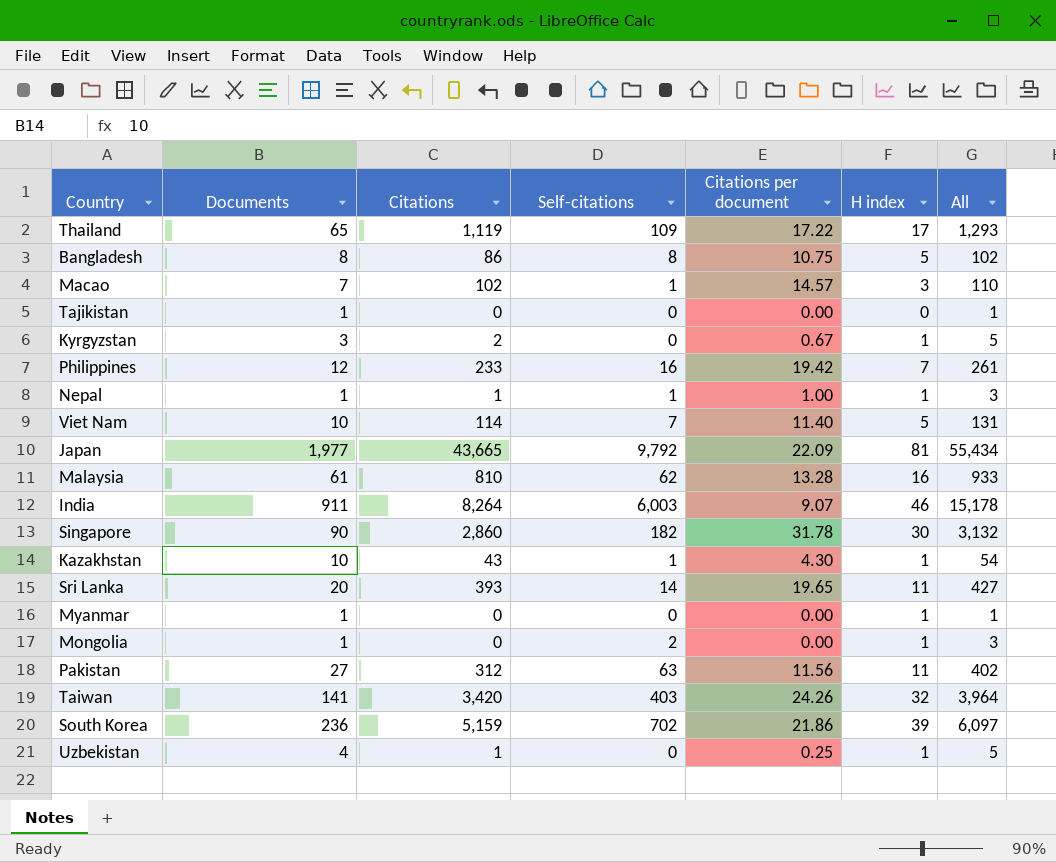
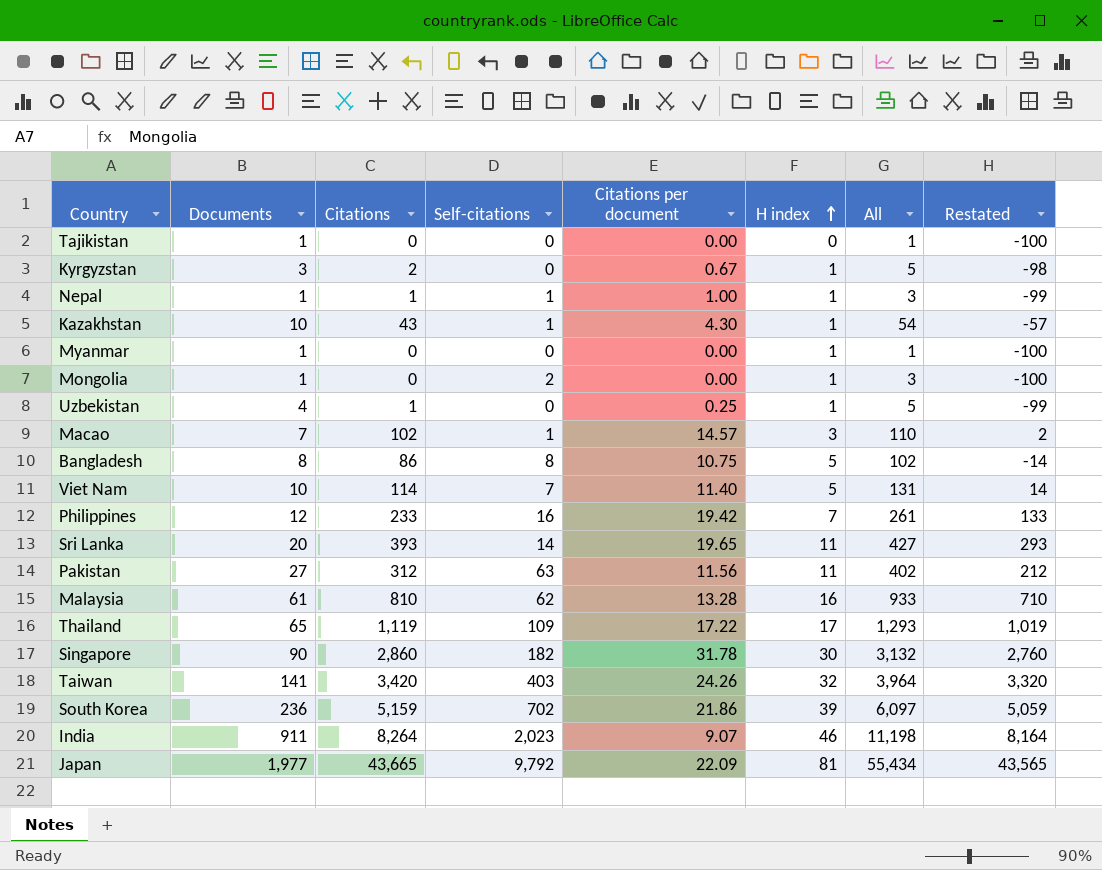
row order: none -> H index ascending
column Restated | formula: none -> [Citations] - 100
India | Self-citations: 6,003 -> 2,023
India | All: 15,178 -> 11,198

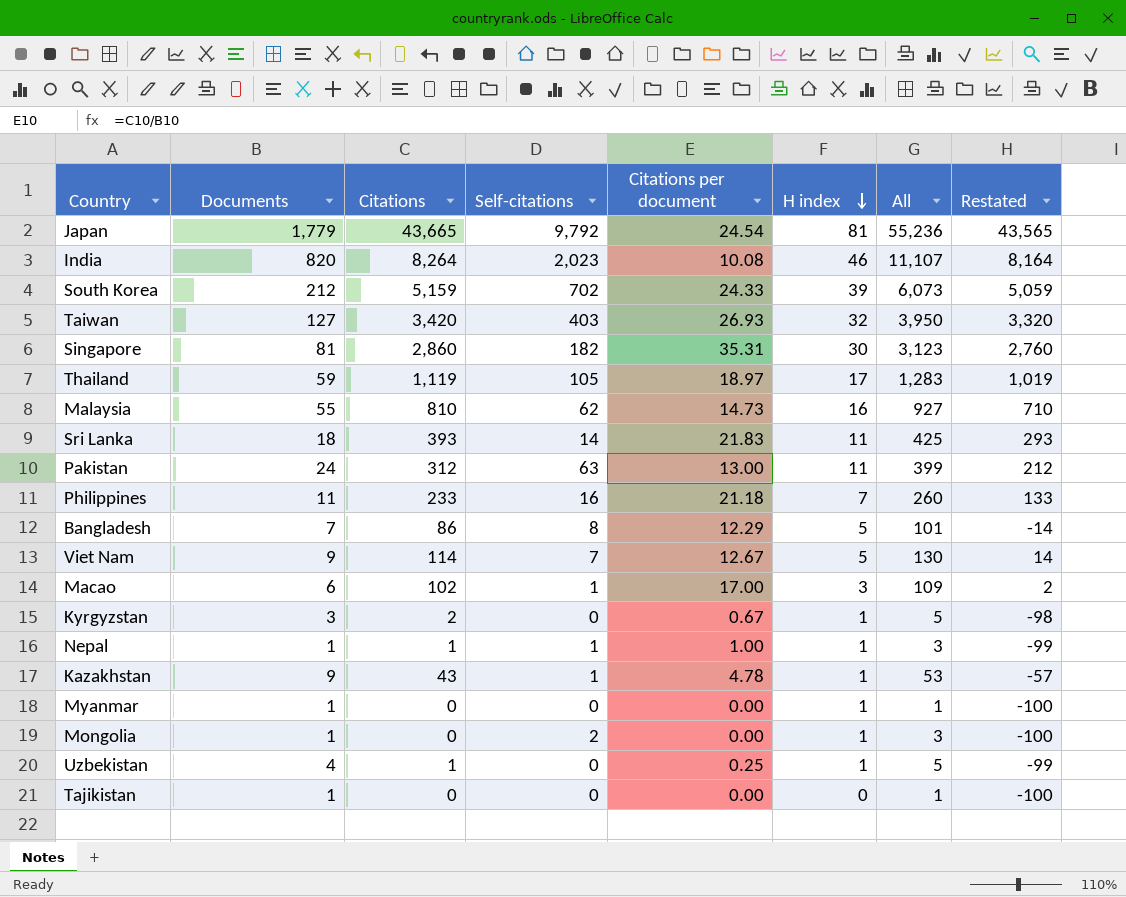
row order: H index ascending -> H index descending
Japan | Documents: 1,977 -> 1,779
Japan | Citations per document: 22.09 -> 24.54
Japan | All: 55,434 -> 55,236
India | Documents: 911 -> 820
India | Citations per document: 9.07 -> 10.08
India | All: 11,198 -> 11,107
South Korea | Documents: 236 -> 212
South Korea | Citations per document: 21.86 -> 24.33
South Korea | All: 6,097 -> 6,073
Taiwan | Documents: 141 -> 127
Taiwan | Citations per document: 24.26 -> 26.93
Taiwan | All: 3,964 -> 3,950
Singapore | Documents: 90 -> 81
Singapore | Citations per document: 31.78 -> 35.31
Singapore | All: 3,132 -> 3,123
Thailand | Documents: 65 -> 59
Thailand | Self-citations: 109 -> 105
Thailand | Citations per document: 17.22 -> 18.97
Thailand | All: 1,293 -> 1,283
Malaysia | Documents: 61 -> 55
Malaysia | Citations per document: 13.28 -> 14.73
Malaysia | All: 933 -> 927
Sri Lanka | Documents: 20 -> 18
Sri Lanka | Citations per document: 19.65 -> 21.83
Sri Lanka | All: 427 -> 425
Pakistan | Documents: 27 -> 24
Pakistan | Citations per document: 11.56 -> 13.00
Pakistan | All: 402 -> 399
Philippines | Documents: 12 -> 11
Philippines | Citations per document: 19.42 -> 21.18
Philippines | All: 261 -> 260
Bangladesh | Documents: 8 -> 7
Bangladesh | Citations per document: 10.75 -> 12.29
Bangladesh | All: 102 -> 101
Viet Nam | Documents: 10 -> 9
Viet Nam | Citations per document: 11.40 -> 12.67
Viet Nam | All: 131 -> 130
Macao | Documents: 7 -> 6
Macao | Citations per document: 14.57 -> 17.00
Macao | All: 110 -> 109
Kazakhstan | Documents: 10 -> 9
Kazakhstan | Citations per document: 4.30 -> 4.78
Kazakhstan | All: 54 -> 53

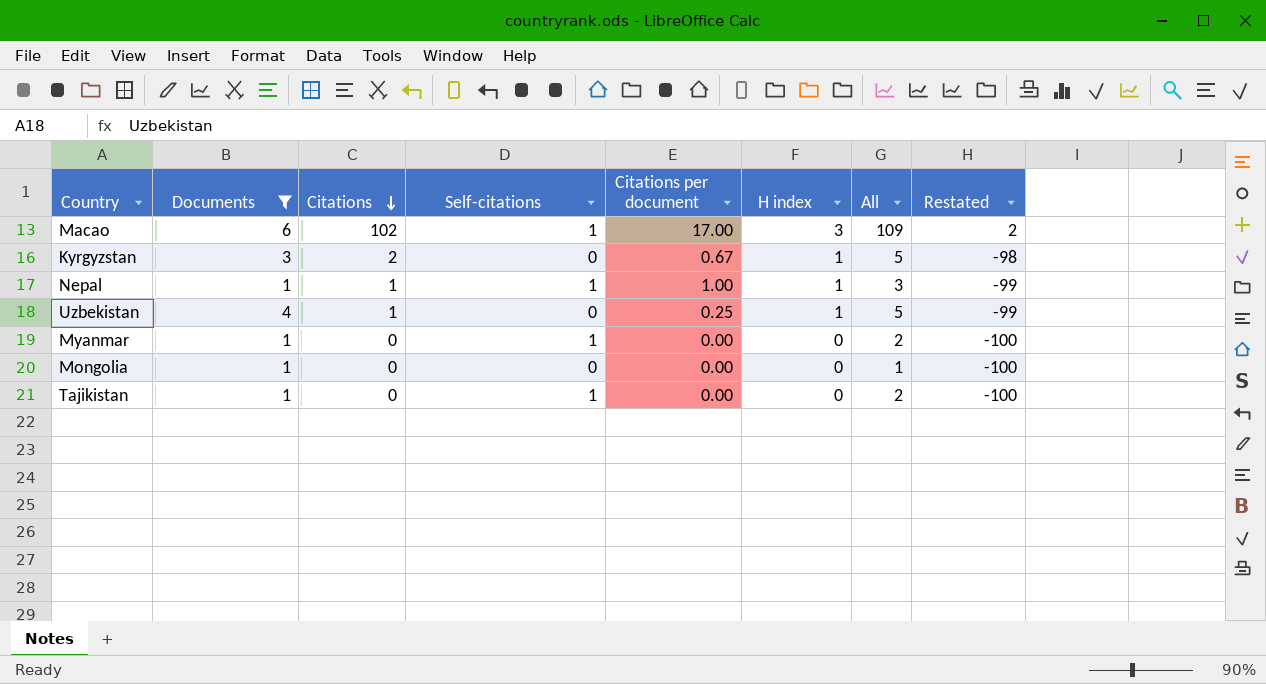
filter: none -> Documents <= 6
row order: H index descending -> Citations descending
Myanmar | Self-citations: 0 -> 1
Myanmar | H index: 1 -> 0
Myanmar | All: 1 -> 2
Mongolia | Self-citations: 2 -> 0
Mongolia | H index: 1 -> 0
Mongolia | All: 3 -> 1
Tajikistan | Self-citations: 0 -> 1
Tajikistan | All: 1 -> 2

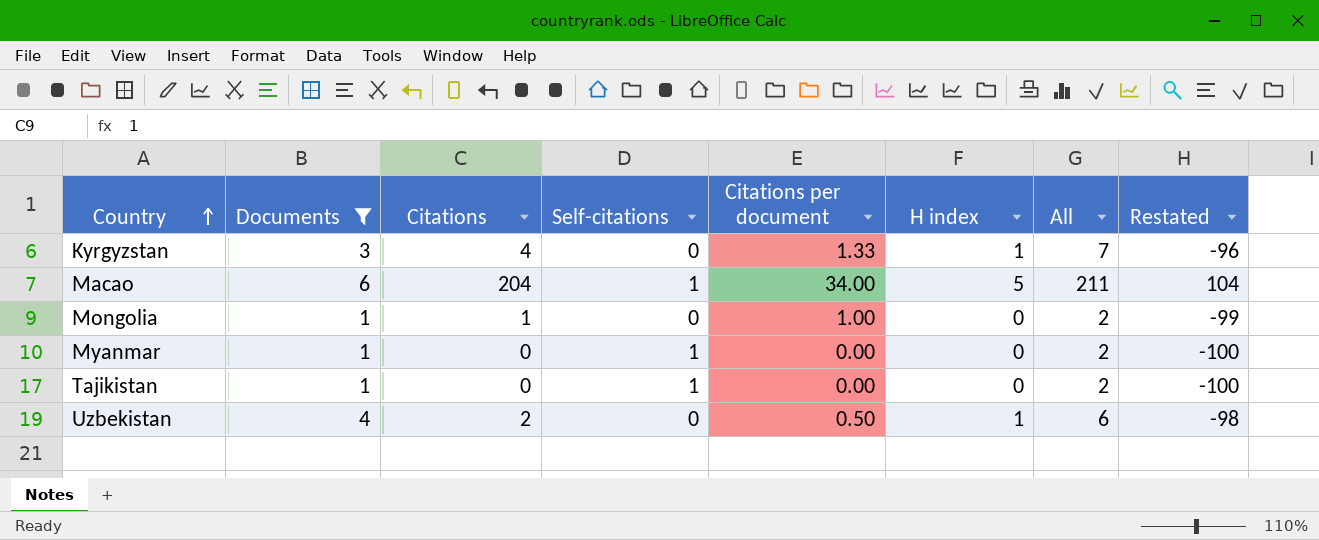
row order: Citations descending -> Country ascending
row Nepal: 1 | 1 | 1 | 1.00 | 1 | 3 | -99 -> none
Kyrgyzstan | Citations: 2 -> 4
Kyrgyzstan | Citations per document: 0.67 -> 1.33
Kyrgyzstan | All: 5 -> 7
Kyrgyzstan | Restated: -98 -> -96
Macao | Citations: 102 -> 204
Macao | Citations per document: 17.00 -> 34.00
Macao | H index: 3 -> 5
Macao | All: 109 -> 211
Macao | Restated: 2 -> 104
Mongolia | Citations: 0 -> 1
Mongolia | Citations per document: 0.00 -> 1.00
Mongolia | All: 1 -> 2
Mongolia | Restated: -100 -> -99
Uzbekistan | Citations: 1 -> 2
Uzbekistan | Citations per document: 0.25 -> 0.50
Uzbekistan | All: 5 -> 6
Uzbekistan | Restated: -99 -> -98

